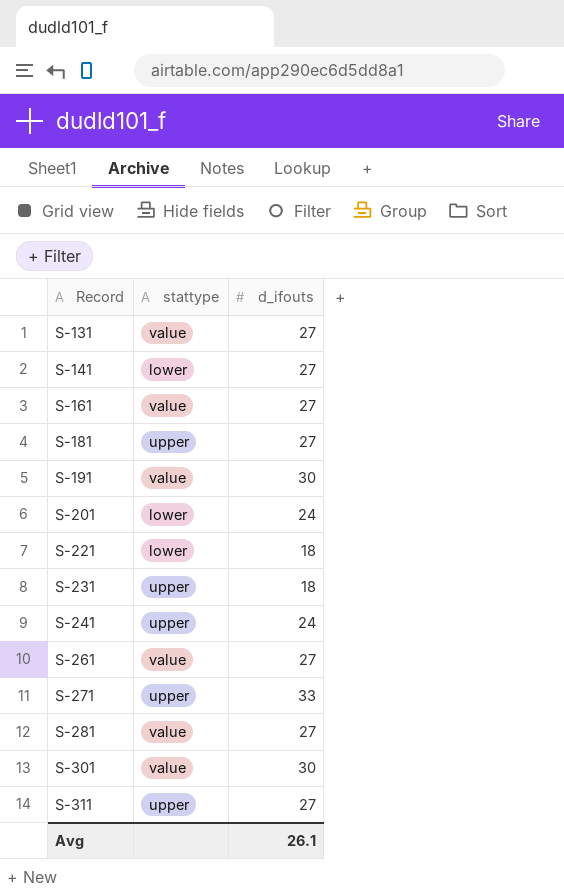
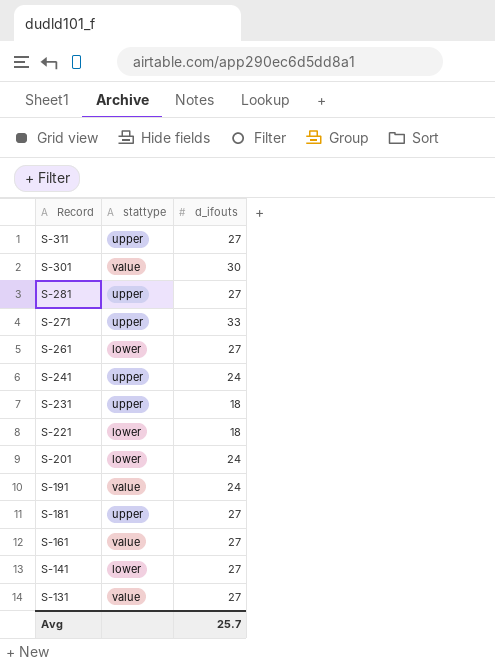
row order: Record ascending -> Record descending
S-281 | stattype: value -> upper
S-261 | stattype: value -> lower
S-191 | d_ifouts: 30 -> 24
Avg | d_ifouts: 26.1 -> 25.7

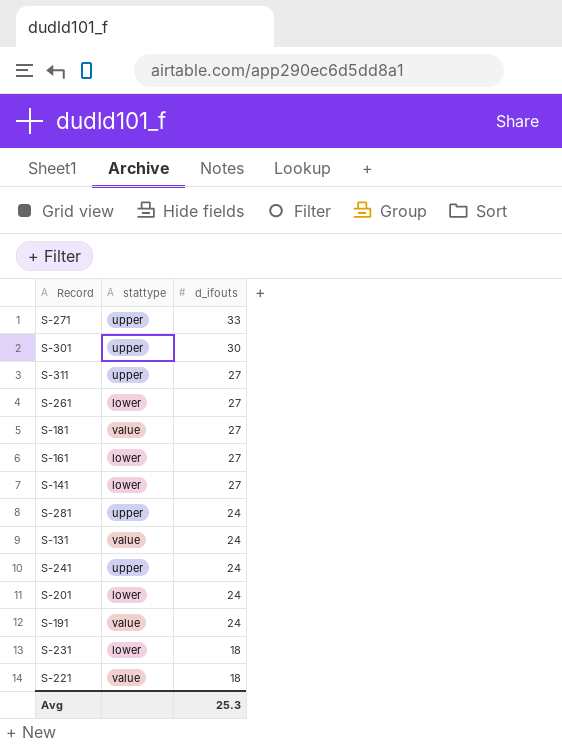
row order: Record descending -> d_ifouts descending
S-301 | stattype: value -> upper
S-181 | stattype: upper -> value
S-161 | stattype: value -> lower
S-281 | d_ifouts: 27 -> 24
S-131 | d_ifouts: 27 -> 24
S-231 | stattype: upper -> lower
S-221 | stattype: lower -> value
Avg | d_ifouts: 25.7 -> 25.3

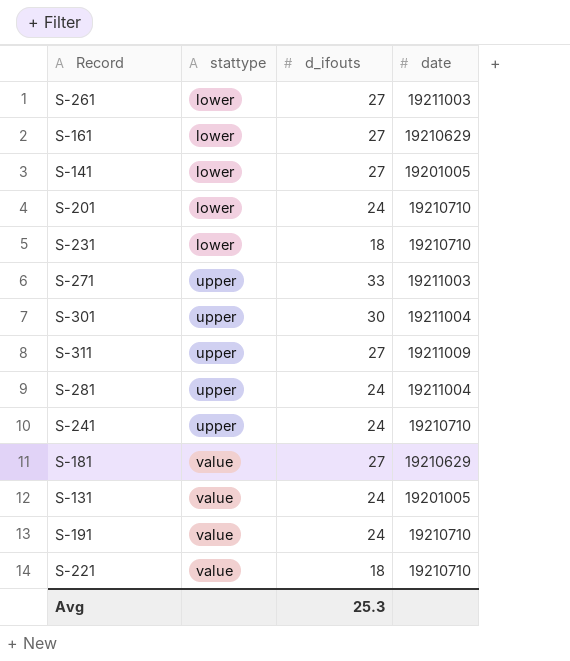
row order: d_ifouts descending -> stattype ascending
column date | position: none -> 4

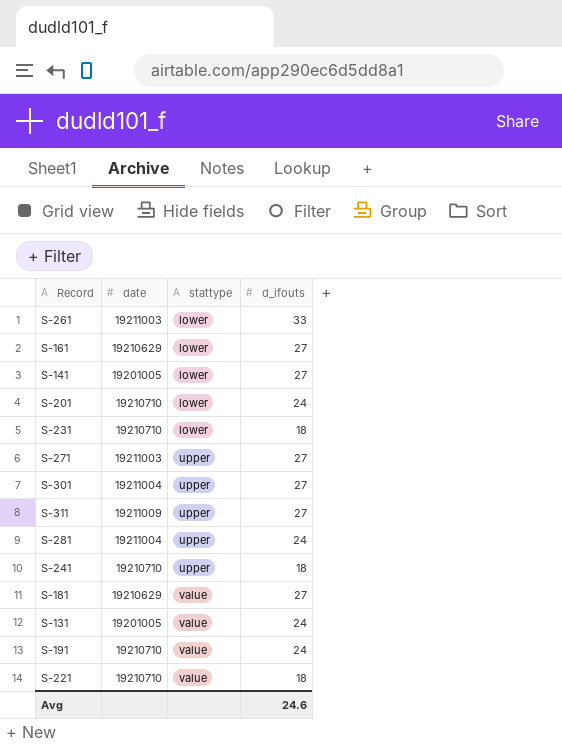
column date | position: 4 -> 2
S-261 | d_ifouts: 27 -> 33
S-271 | d_ifouts: 33 -> 27
S-301 | d_ifouts: 30 -> 27
S-241 | d_ifouts: 24 -> 18
Avg | d_ifouts: 25.3 -> 24.6

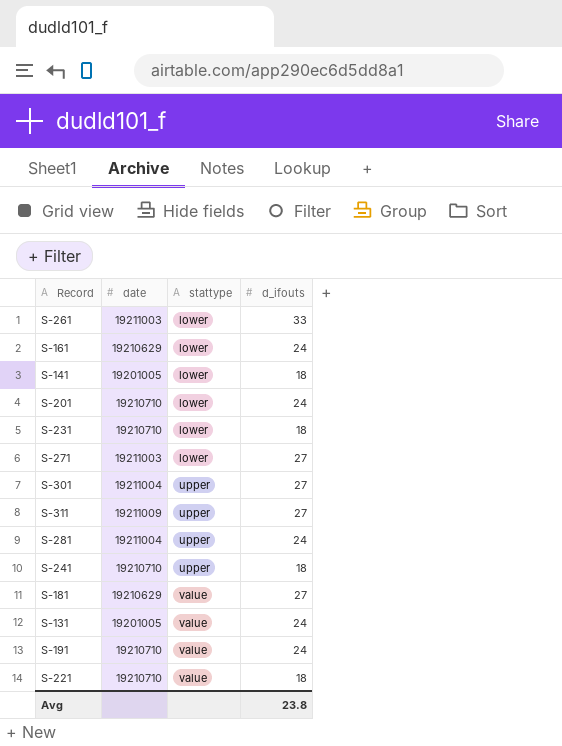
S-161 | d_ifouts: 27 -> 24
S-141 | d_ifouts: 27 -> 18
S-271 | stattype: upper -> lower
Avg | d_ifouts: 24.6 -> 23.8

